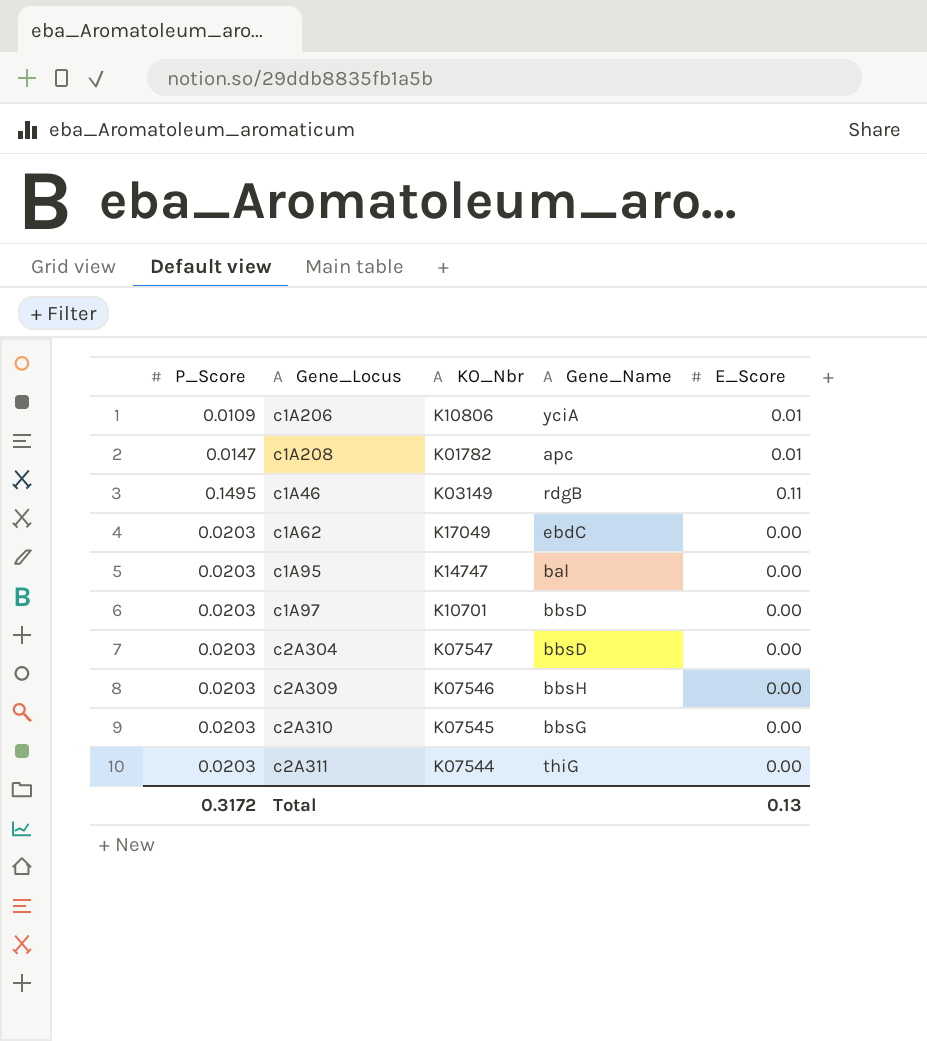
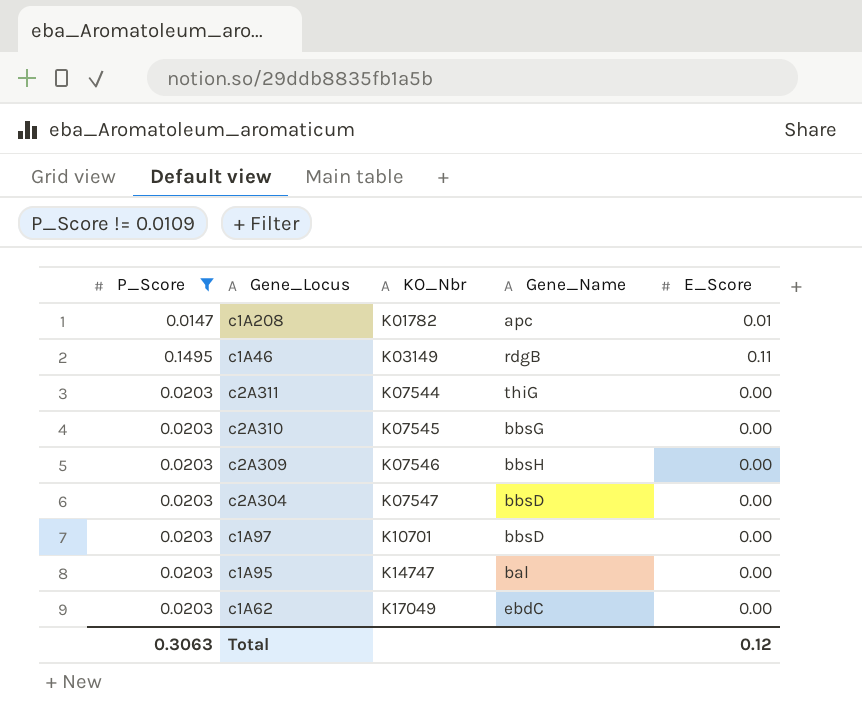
filter: none -> P_Score != 0.0109
row order: none -> KO_Nbr ascending
Total | P_Score: 0.3172 -> 0.3063
Total | E_Score: 0.13 -> 0.12

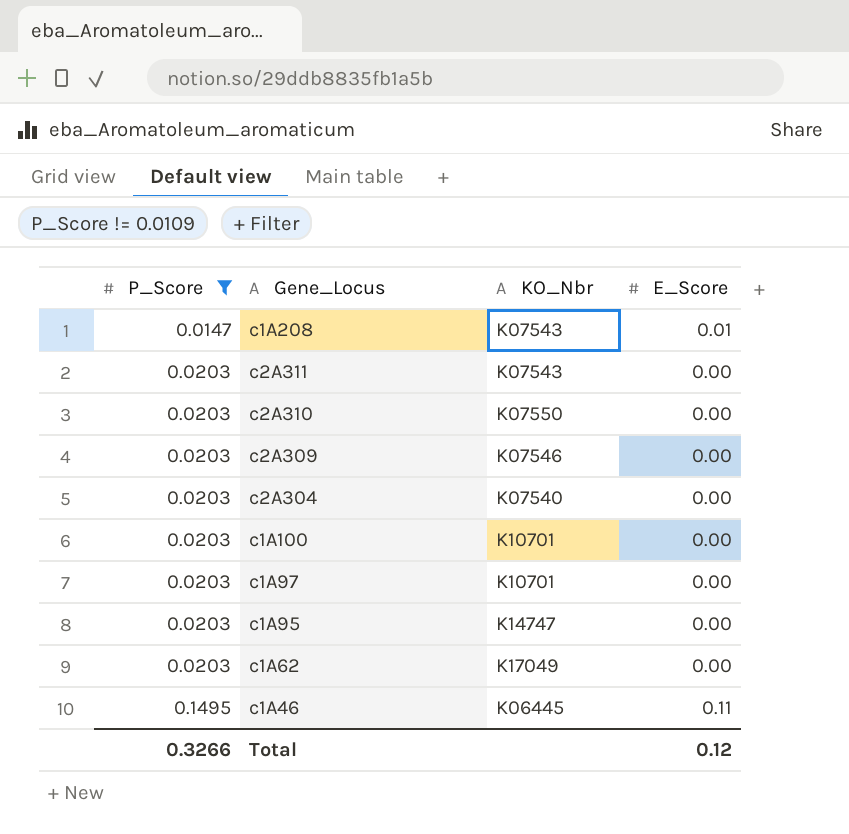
row order: KO_Nbr ascending -> P_Score ascending
column Gene_Name | position: 4 -> none
c1A208 | KO_Nbr: K01782 -> K07543
c2A311 | KO_Nbr: K07544 -> K07543
c2A310 | KO_Nbr: K07545 -> K07550
c2A304 | KO_Nbr: K07547 -> K07540
row c1A100: none -> 0.0203 | K10701 | 0.00
c1A46 | KO_Nbr: K03149 -> K06445
Total | P_Score: 0.3063 -> 0.3266

